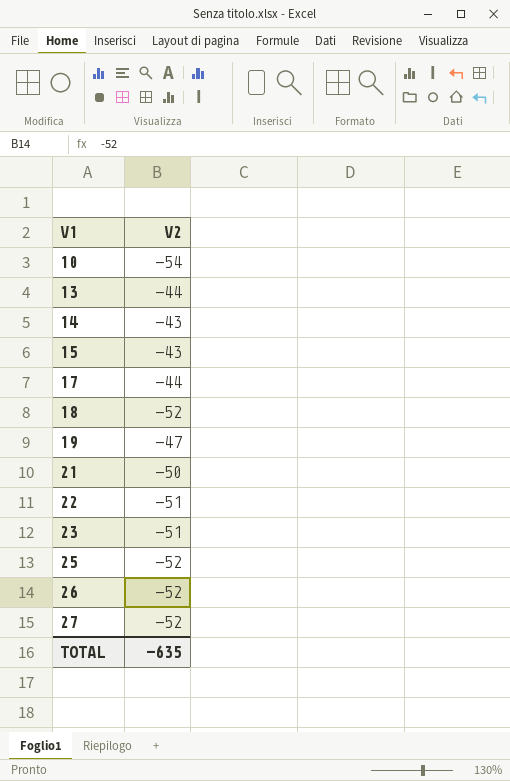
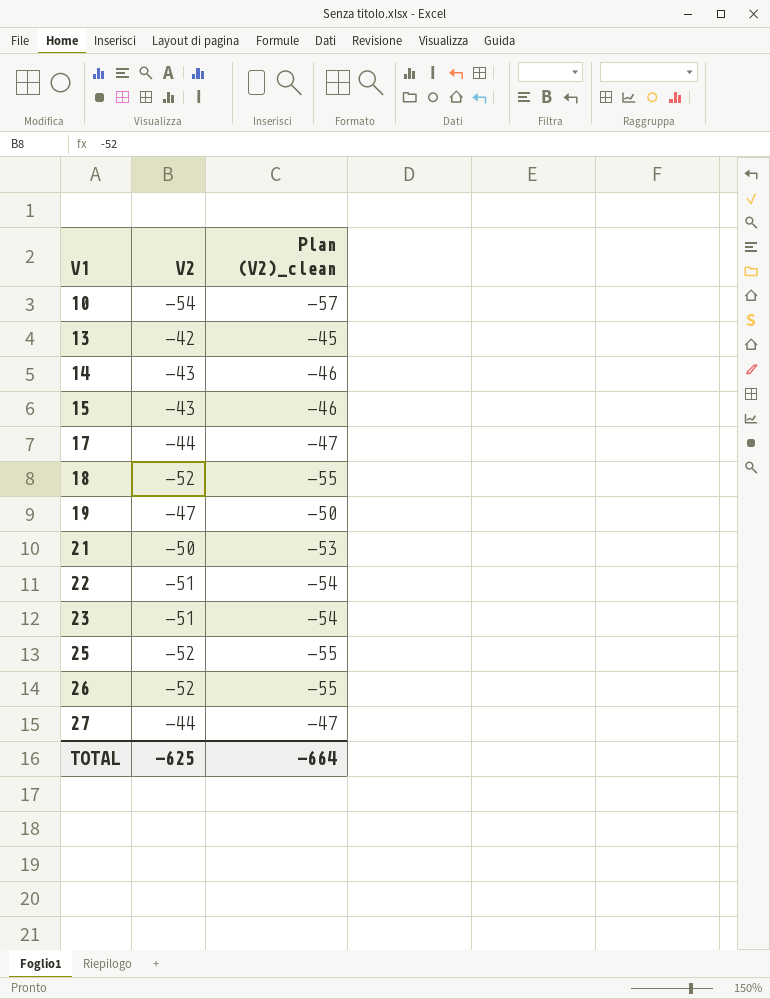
column Plan (V2)_clean | formula: none -> [V2] - 3
13 | V2: -44 -> -42
27 | V2: -52 -> -44
TOTAL | V2: -635 -> -625

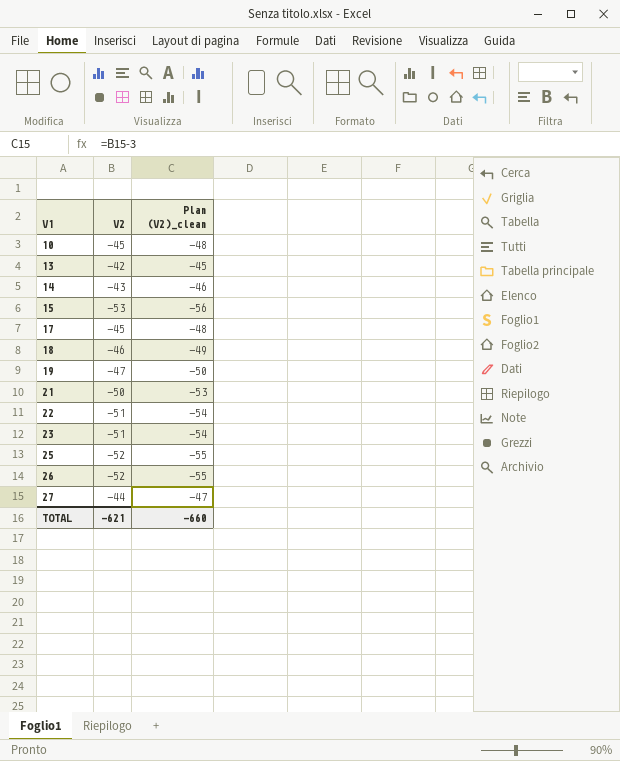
10 | V2: -54 -> -45
10 | Plan (V2)_clean: -57 -> -48
15 | V2: -43 -> -53
15 | Plan (V2)_clean: -46 -> -56
17 | V2: -44 -> -45
17 | Plan (V2)_clean: -47 -> -48
18 | V2: -52 -> -46
18 | Plan (V2)_clean: -55 -> -49
TOTAL | V2: -625 -> -621
TOTAL | Plan (V2)_clean: -664 -> -660

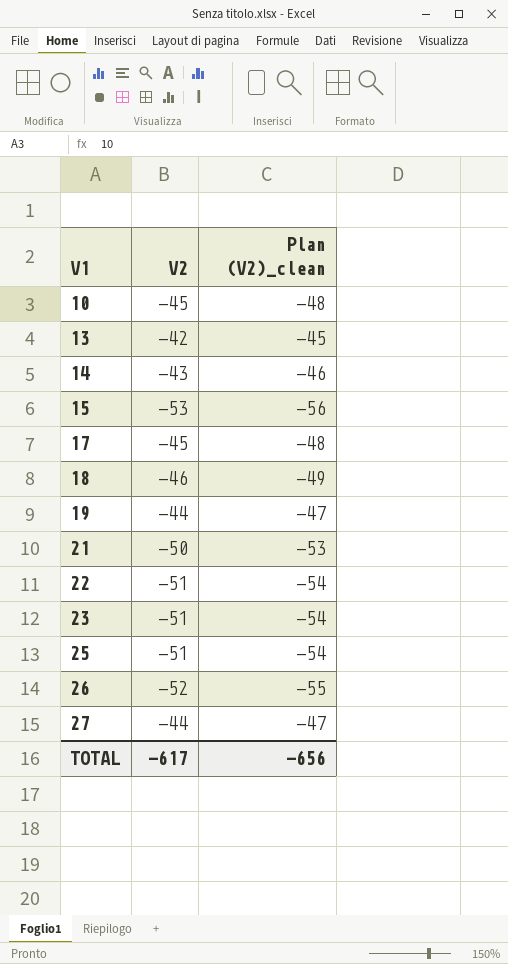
19 | V2: -47 -> -44
19 | Plan (V2)_clean: -50 -> -47
25 | V2: -52 -> -51
25 | Plan (V2)_clean: -55 -> -54
TOTAL | V2: -621 -> -617
TOTAL | Plan (V2)_clean: -660 -> -656

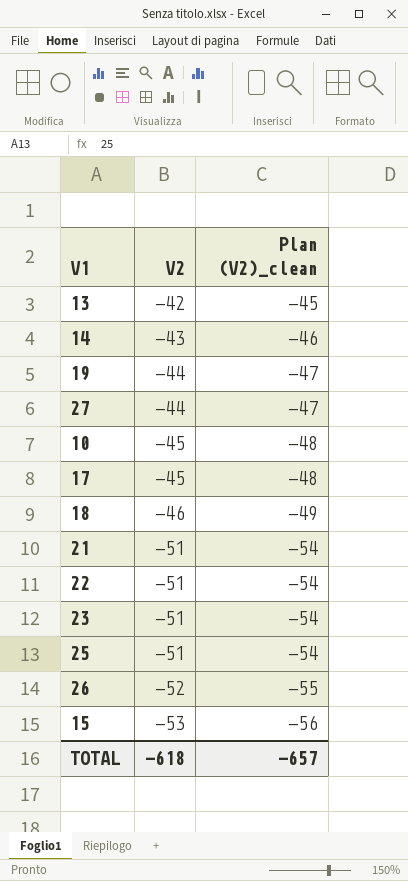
row order: V1 ascending -> V2 descending
21 | V2: -50 -> -51
21 | Plan (V2)_clean: -53 -> -54
TOTAL | V2: -617 -> -618
TOTAL | Plan (V2)_clean: -656 -> -657

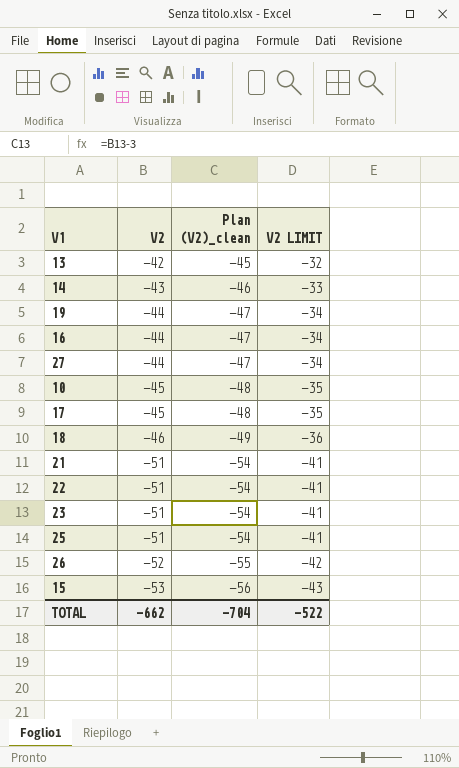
column V2 LIMIT | formula: none -> [V2] + 10
row 16: none -> -44 | -47 | -34
TOTAL | V2: -618 -> -662
TOTAL | Plan (V2)_clean: -657 -> -704

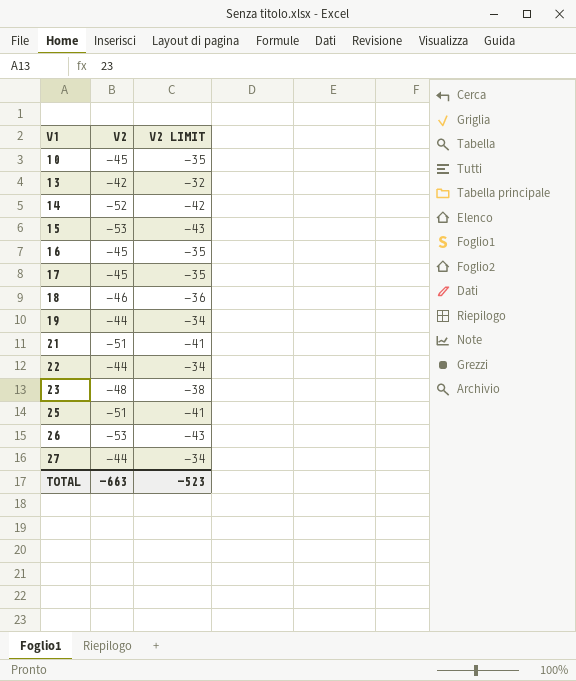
row order: V2 descending -> V1 ascending
column Plan (V2)_clean | formula: [V2] - 3 -> none
14 | V2: -43 -> -52
14 | V2 LIMIT: -33 -> -42
16 | V2: -44 -> -45
16 | V2 LIMIT: -34 -> -35
22 | V2: -51 -> -44
22 | V2 LIMIT: -41 -> -34
23 | V2: -51 -> -48
23 | V2 LIMIT: -41 -> -38
26 | V2: -52 -> -53
26 | V2 LIMIT: -42 -> -43
TOTAL | V2: -662 -> -663
TOTAL | V2 LIMIT: -522 -> -523

